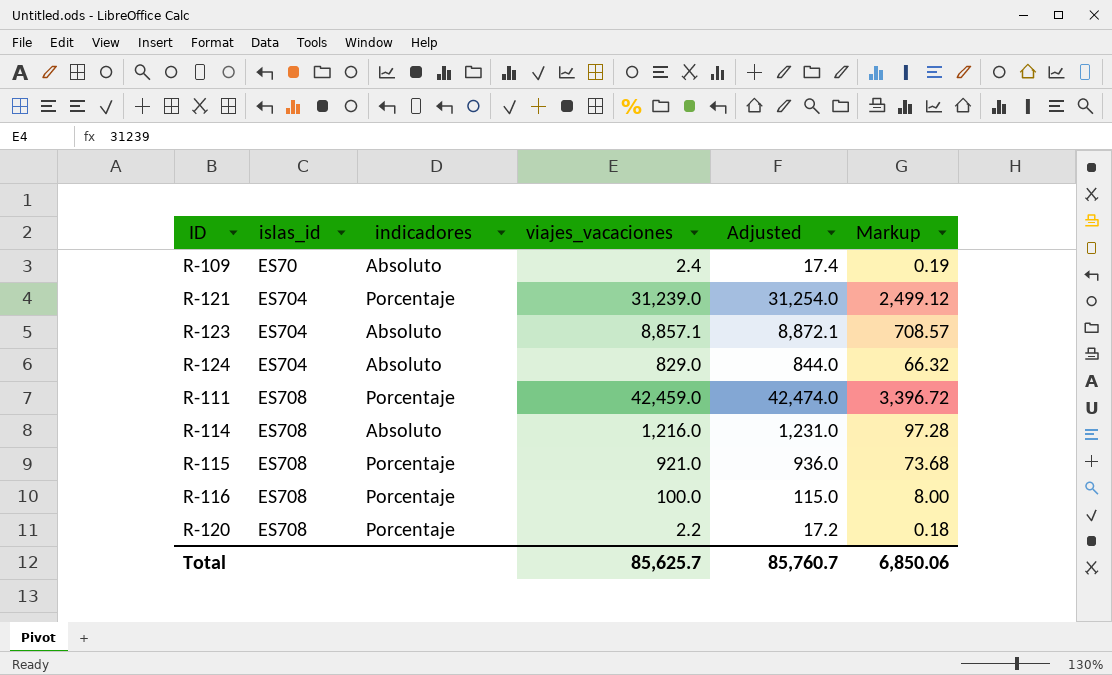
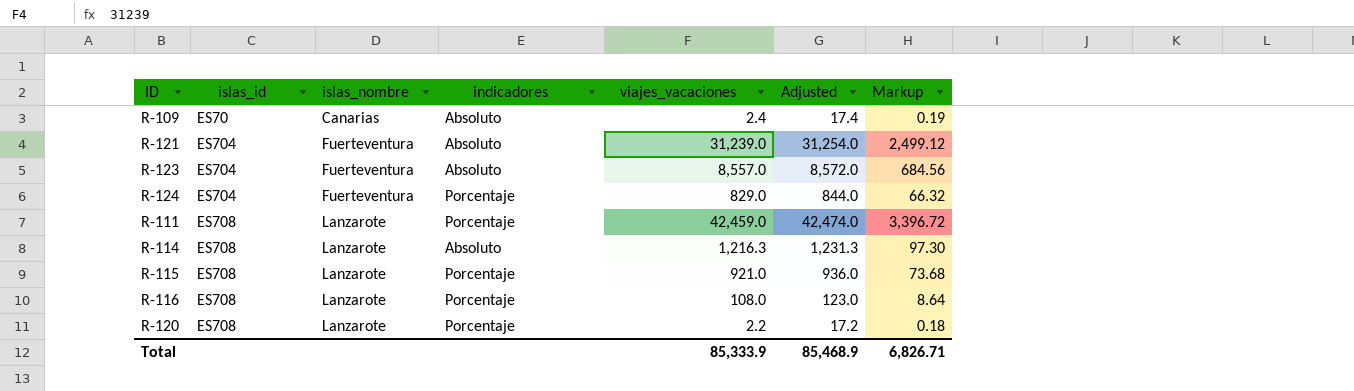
column islas_nombre | position: none -> 3
R-121 | indicadores: Porcentaje -> Absoluto
R-123 | viajes_vacaciones: 8,857.1 -> 8,557.0
R-123 | Adjusted: 8,872.1 -> 8,572.0
R-123 | Markup: 708.57 -> 684.56
R-124 | indicadores: Absoluto -> Porcentaje
R-114 | viajes_vacaciones: 1,216.0 -> 1,216.3
R-114 | Adjusted: 1,231.0 -> 1,231.3
R-114 | Markup: 97.28 -> 97.30
R-116 | viajes_vacaciones: 100.0 -> 108.0
R-116 | Adjusted: 115.0 -> 123.0
R-116 | Markup: 8.00 -> 8.64
Total | viajes_vacaciones: 85,625.7 -> 85,333.9
Total | Adjusted: 85,760.7 -> 85,468.9
Total | Markup: 6,850.06 -> 6,826.71

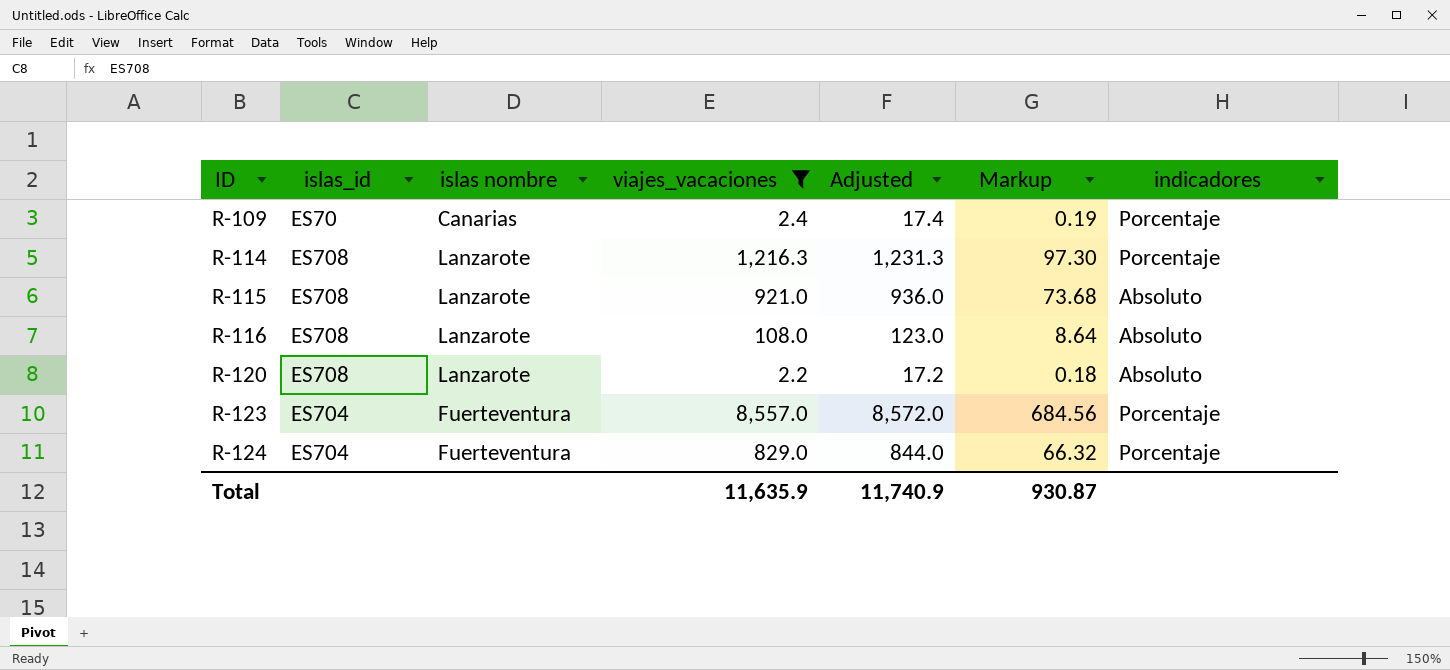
filter: none -> viajes_vacaciones <= 8,557.0
row order: islas_id ascending -> ID ascending
column name: islas_nombre -> islas nombre
column indicadores | position: 4 -> 7
R-109 | indicadores: Absoluto -> Porcentaje
R-114 | indicadores: Absoluto -> Porcentaje
R-115 | indicadores: Porcentaje -> Absoluto
R-116 | indicadores: Porcentaje -> Absoluto
R-120 | indicadores: Porcentaje -> Absoluto
R-123 | indicadores: Absoluto -> Porcentaje
Total | viajes_vacaciones: 85,333.9 -> 11,635.9
Total | Adjusted: 85,468.9 -> 11,740.9
Total | Markup: 6,826.71 -> 930.87

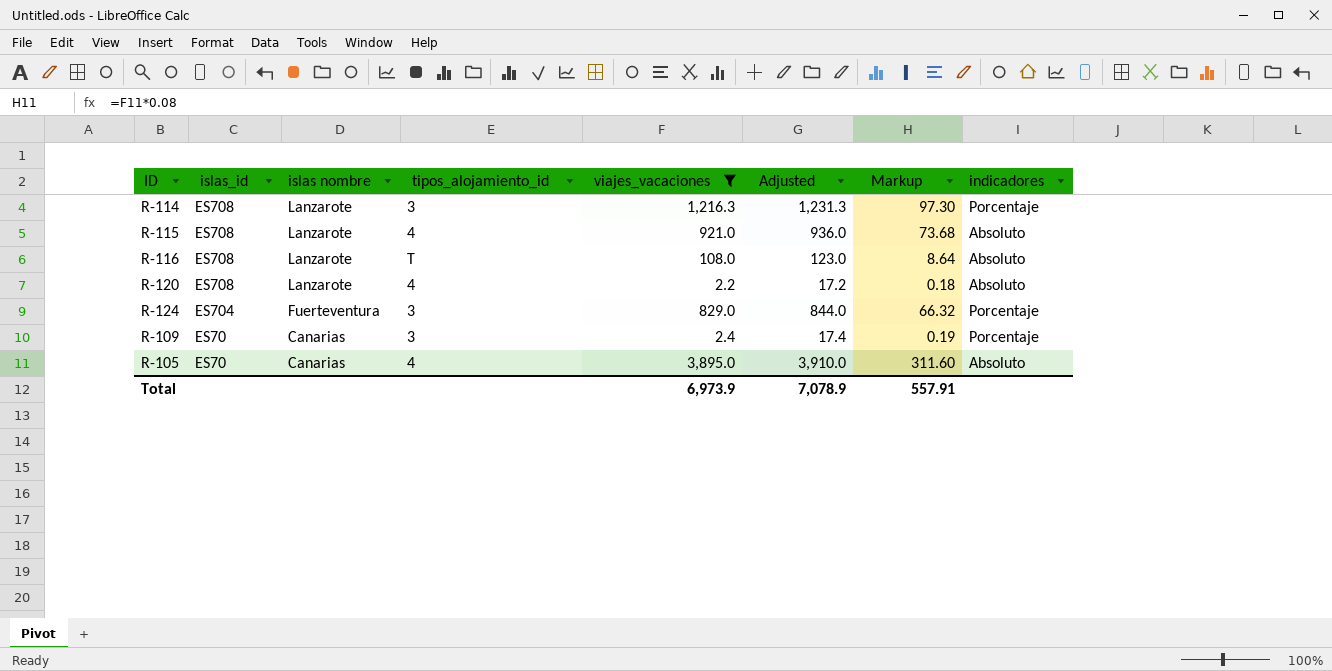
row order: ID ascending -> islas_id descending
column tipos_alojamiento_id | position: none -> 4
row R-123: ES704 | Fuerteventura | 8,557.0 | 8,572.0 | 684.56 | Porcentaje -> none
row R-105: none -> ES70 | Canarias | 4 | 3,895.0 | 3,910.0 | 311.60 | Absoluto
Total | viajes_vacaciones: 11,635.9 -> 6,973.9
Total | Adjusted: 11,740.9 -> 7,078.9
Total | Markup: 930.87 -> 557.91

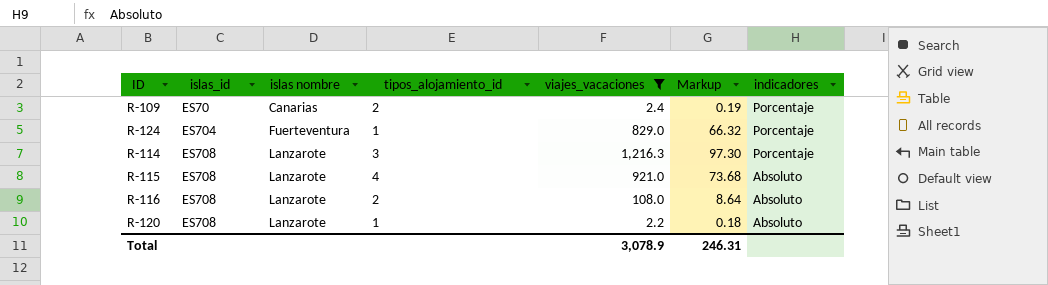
row order: islas_id descending -> islas_id ascending
column Adjusted | formula: [viajes_vacaciones] + 15 -> none
row R-105: ES70 | Canarias | 4 | 3,895.0 | 3,910.0 | 311.60 | Absoluto -> none
R-109 | tipos_alojamiento_id: 3 -> 2
R-124 | tipos_alojamiento_id: 3 -> 1
R-116 | tipos_alojamiento_id: T -> 2
R-120 | tipos_alojamiento_id: 4 -> 1
Total | viajes_vacaciones: 6,973.9 -> 3,078.9
Total | Markup: 557.91 -> 246.31

